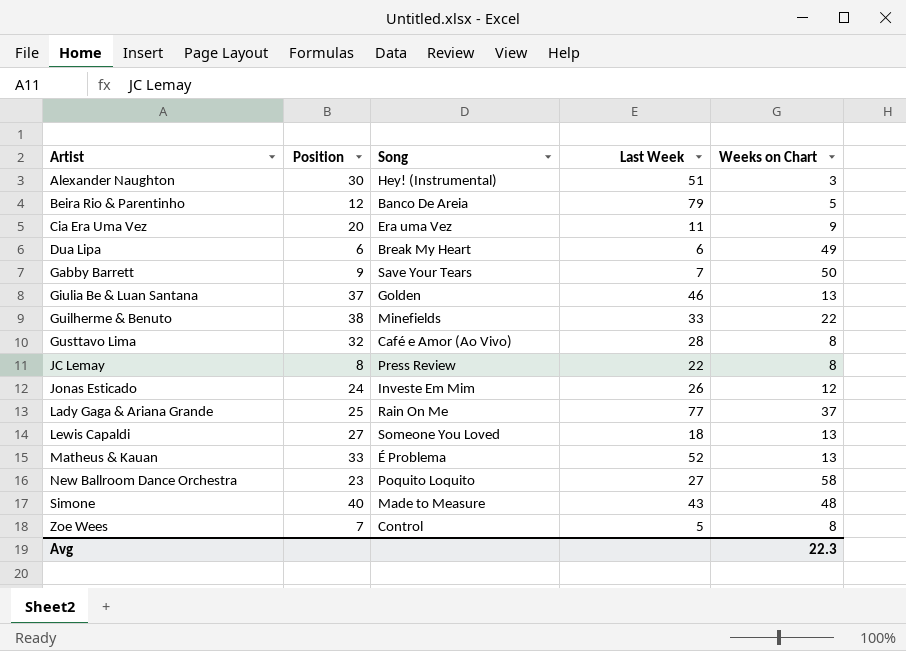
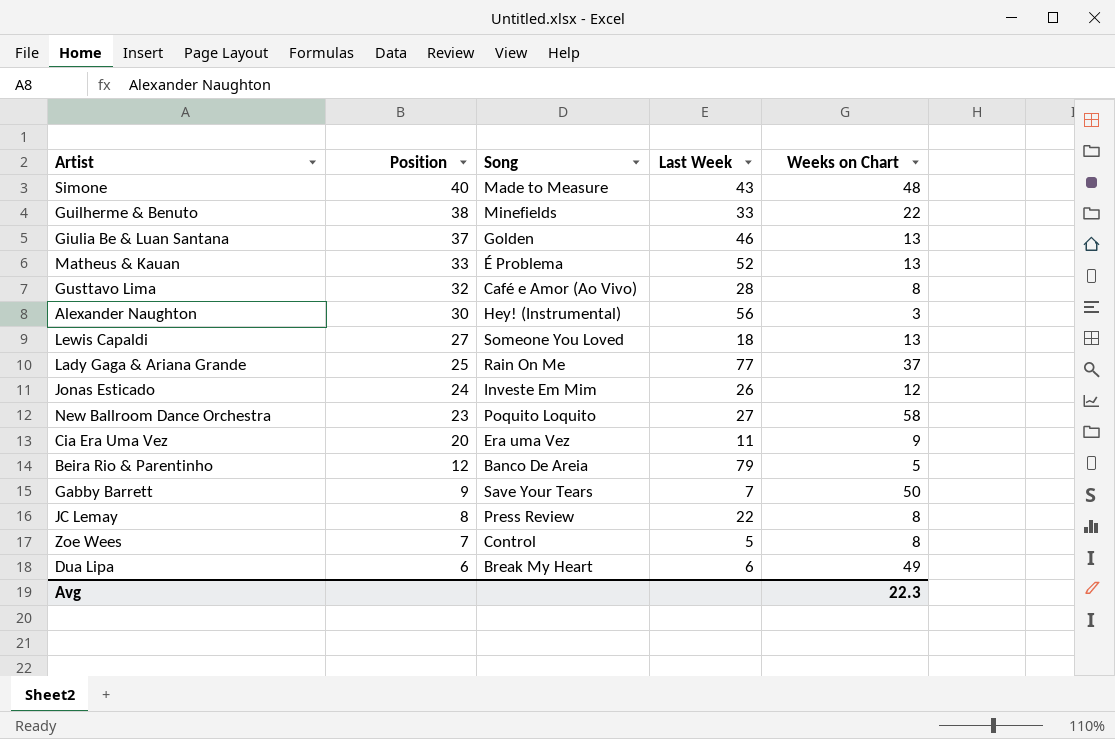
row order: Artist ascending -> Position descending
Alexander Naughton | Last Week: 51 -> 56

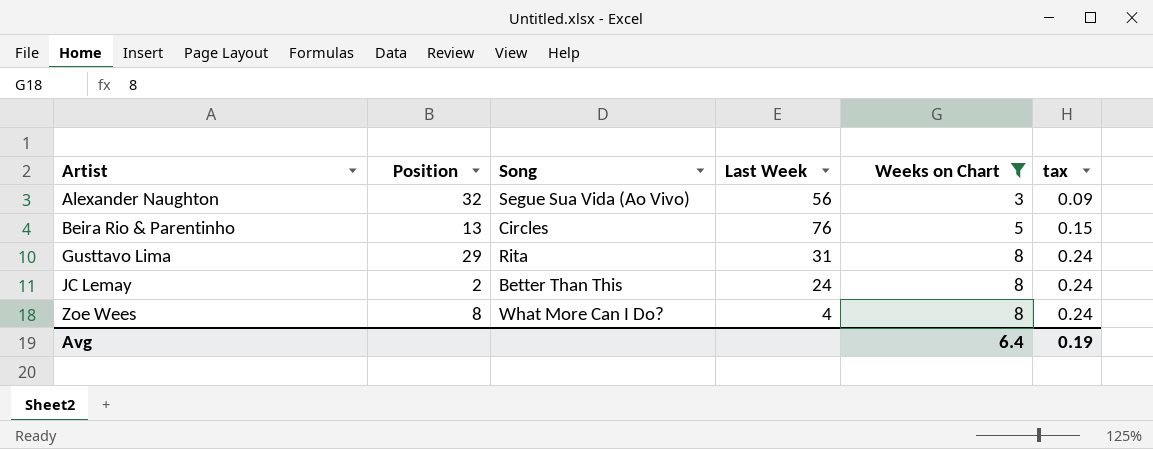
filter: none -> Weeks on Chart <= 8
row order: Position descending -> Artist ascending
column tax | formula: none -> [Weeks on Chart] * 0.03
Alexander Naughton | Position: 30 -> 32
Alexander Naughton | Song: Hey! (Instrumental) -> Segue Sua Vida (Ao Vivo)
Beira Rio & Parentinho | Position: 12 -> 13
Beira Rio & Parentinho | Song: Banco De Areia -> Circles
Beira Rio & Parentinho | Last Week: 79 -> 76
Gusttavo Lima | Position: 32 -> 29
Gusttavo Lima | Song: Café e Amor (Ao Vivo) -> Rita
Gusttavo Lima | Last Week: 28 -> 31
JC Lemay | Position: 8 -> 2
JC Lemay | Song: Press Review -> Better Than This
JC Lemay | Last Week: 22 -> 24
Zoe Wees | Position: 7 -> 8
Zoe Wees | Song: Control -> What More Can I Do?
Zoe Wees | Last Week: 5 -> 4
Avg | Weeks on Chart: 22.3 -> 6.4

